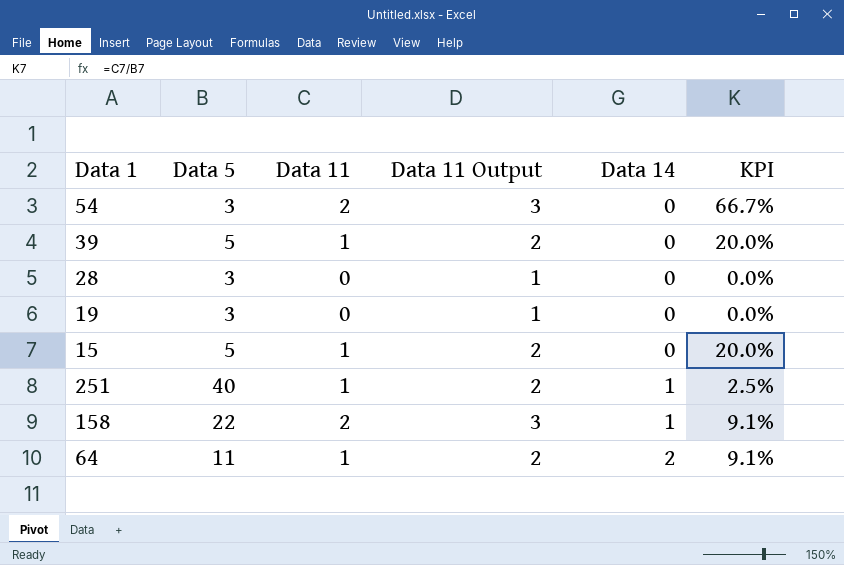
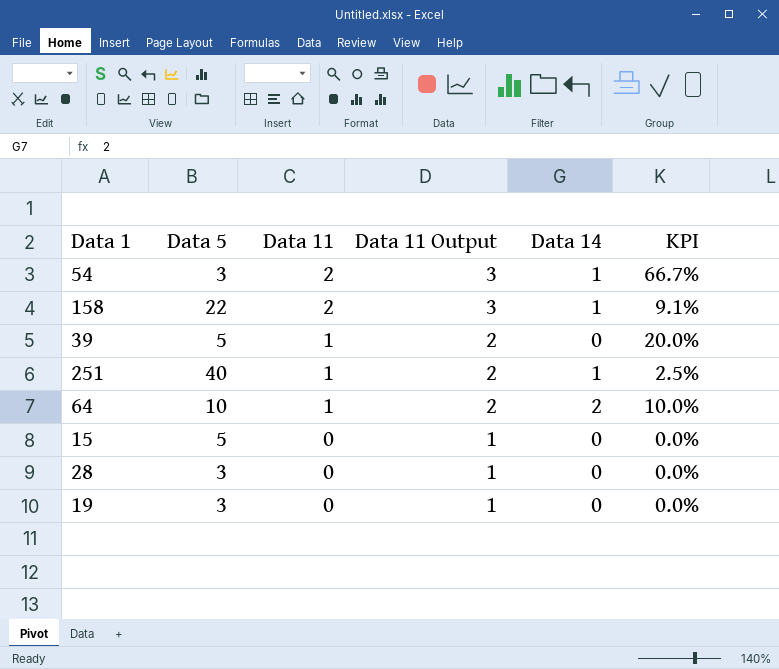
row order: Data 14 ascending -> Data 11 descending
54 | Data 14: 0 -> 1
64 | Data 5: 11 -> 10
64 | KPI: 9.1% -> 10.0%
15 | Data 11: 1 -> 0
15 | Data 11 Output: 2 -> 1
15 | KPI: 20.0% -> 0.0%

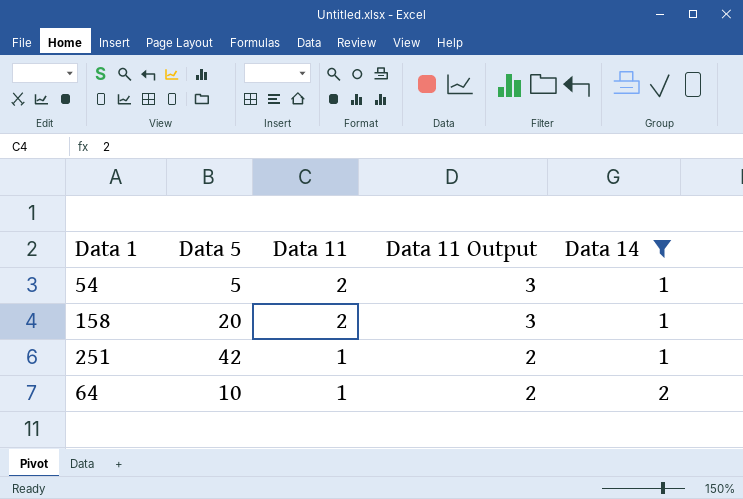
filter: none -> Data 14 != 0
column KPI | formula: [Data 11] / [Data 5] -> none
54 | Data 5: 3 -> 5
158 | Data 5: 22 -> 20
251 | Data 5: 40 -> 42

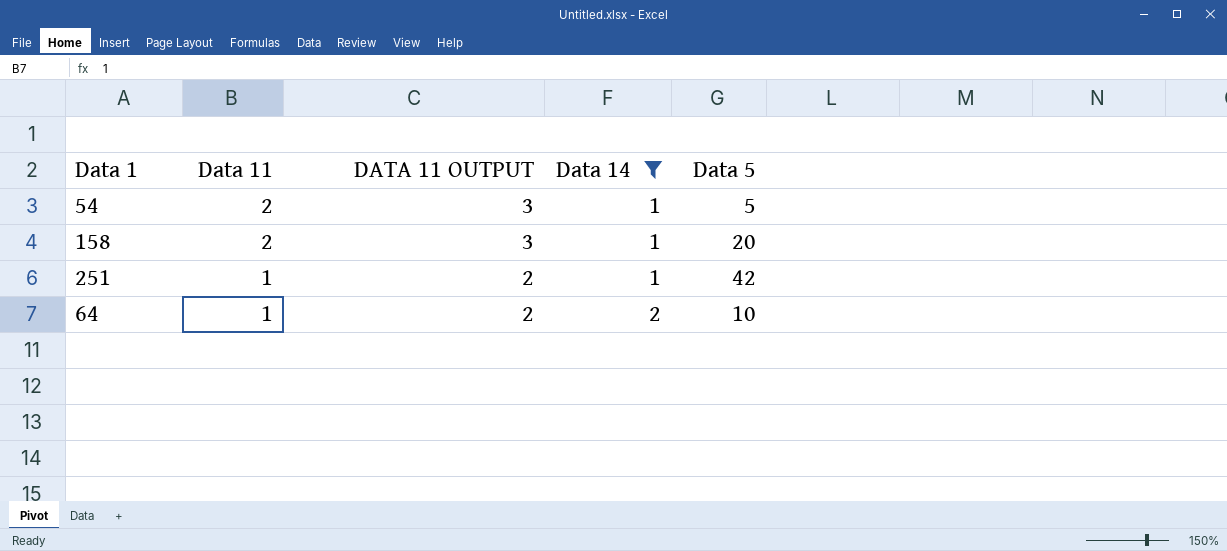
column name: Data 11 Output -> DATA 11 OUTPUT
column Data 5 | position: 2 -> 5

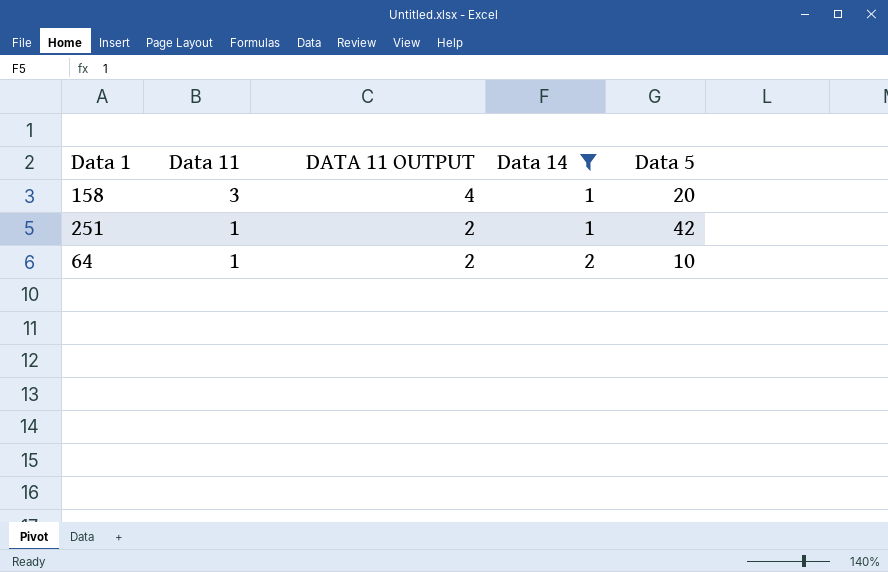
row 54: 2 | 3 | 1 | 5 -> none
158 | Data 11: 2 -> 3
158 | DATA 11 OUTPUT: 3 -> 4

